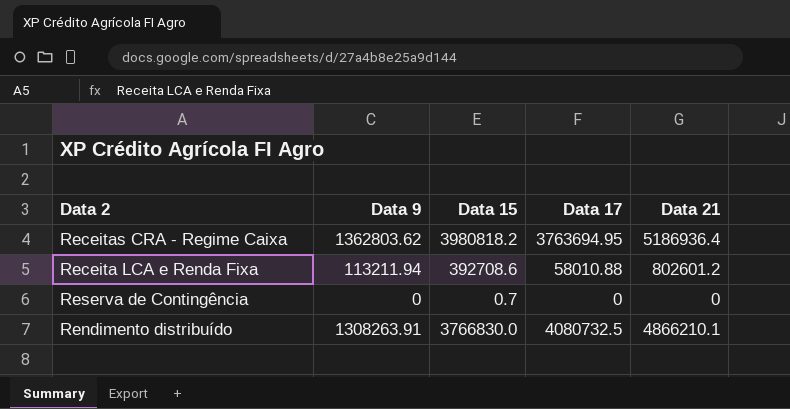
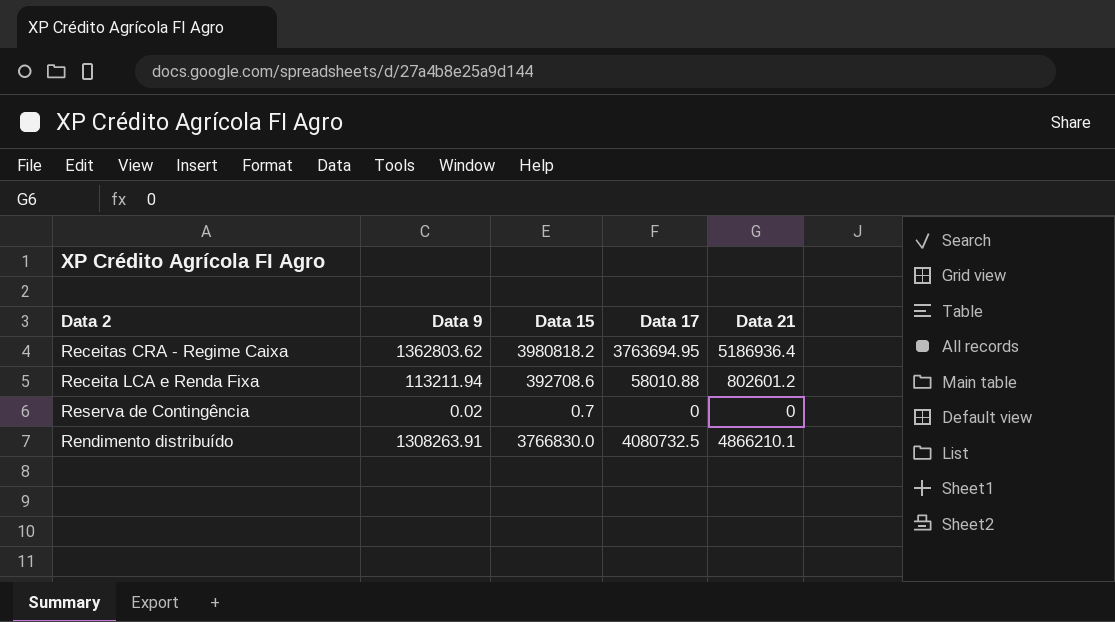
Reserva de Contingência | Data 9: 0 -> 0.02

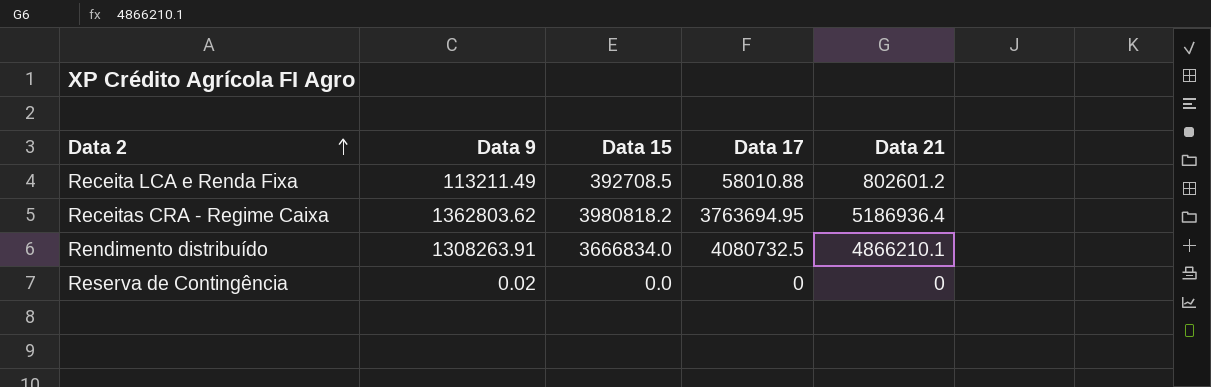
row order: none -> Data 2 ascending
Receita LCA e Renda Fixa | Data 9: 113211.94 -> 113211.49
Receita LCA e Renda Fixa | Data 15: 392708.6 -> 392708.5
Rendimento distribuído | Data 15: 3766830.0 -> 3666834.0
Reserva de Contingência | Data 15: 0.7 -> 0.0

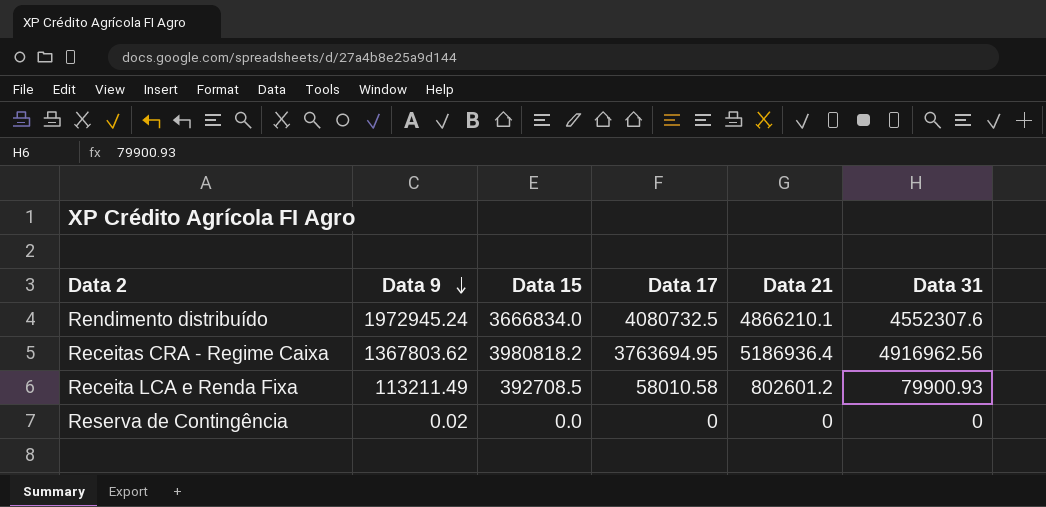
row order: Data 2 ascending -> Data 9 descending
column Data 31 | position: none -> 6
Rendimento distribuído | Data 9: 1308263.91 -> 1972945.24
Receitas CRA - Regime Caixa | Data 9: 1362803.62 -> 1367803.62
Receita LCA e Renda Fixa | Data 17: 58010.88 -> 58010.58

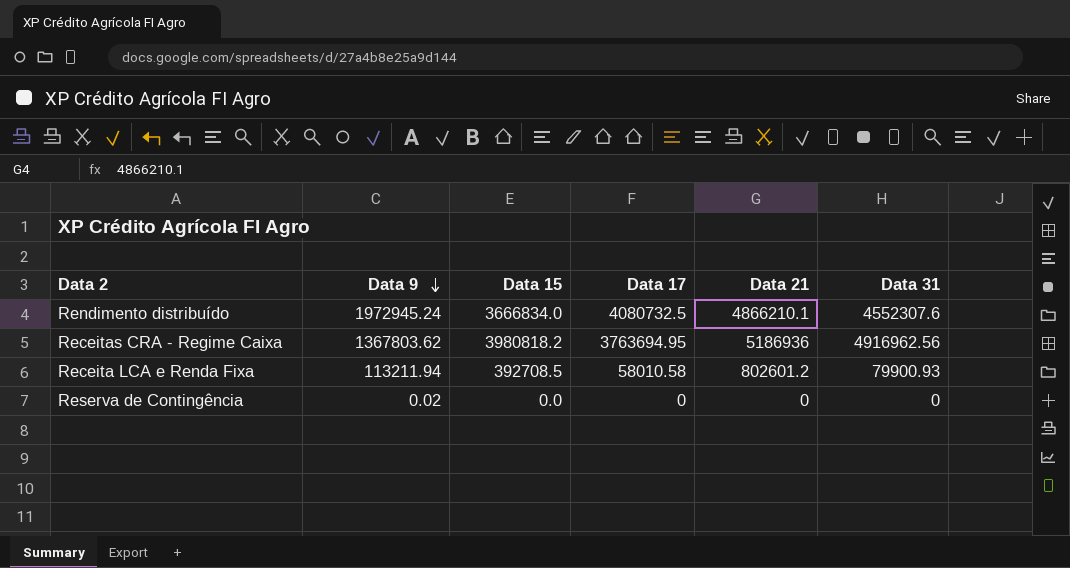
Receitas CRA - Regime Caixa | Data 21: 5186936.4 -> 5186936
Receita LCA e Renda Fixa | Data 9: 113211.49 -> 113211.94

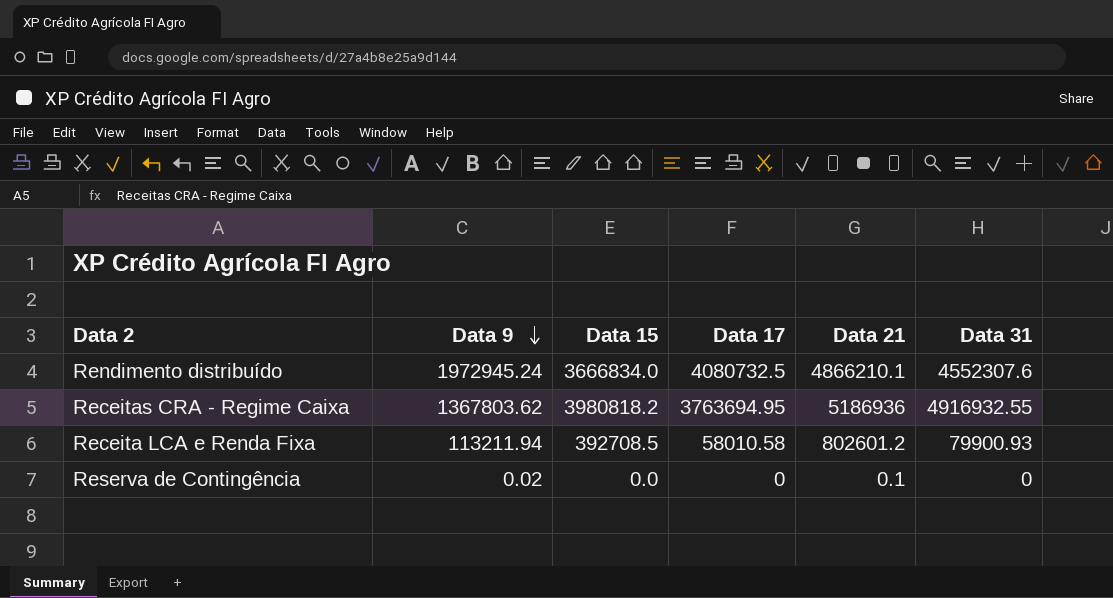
Receitas CRA - Regime Caixa | Data 31: 4916962.56 -> 4916932.55
Reserva de Contingência | Data 21: 0 -> 0.1

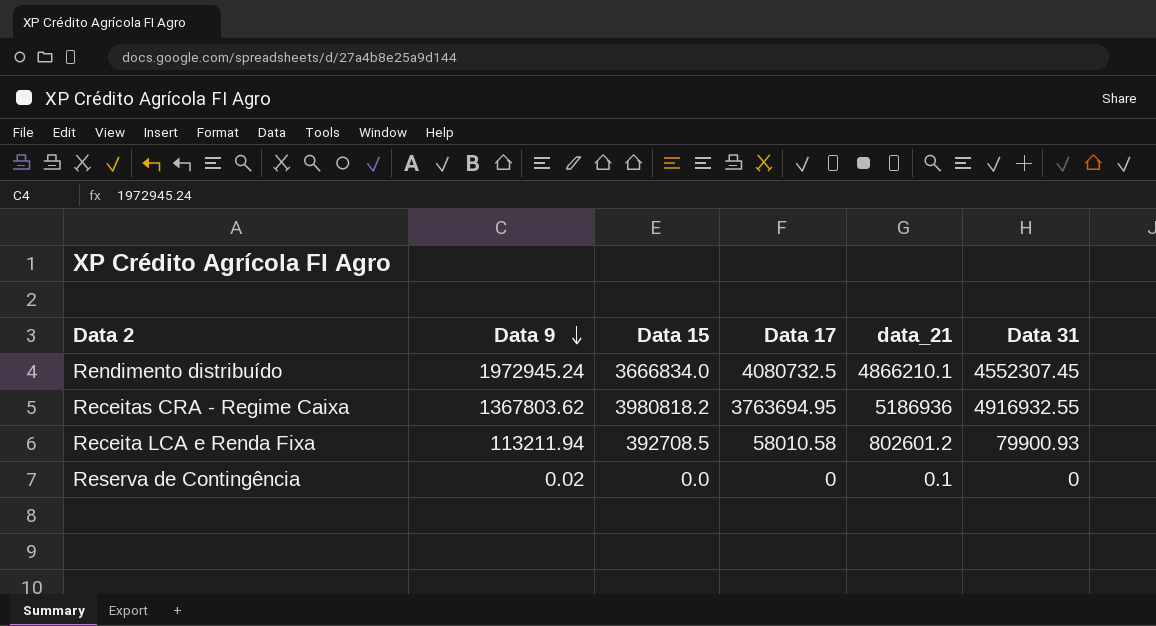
column name: Data 21 -> data_21
Rendimento distribuído | Data 31: 4552307.6 -> 4552307.45

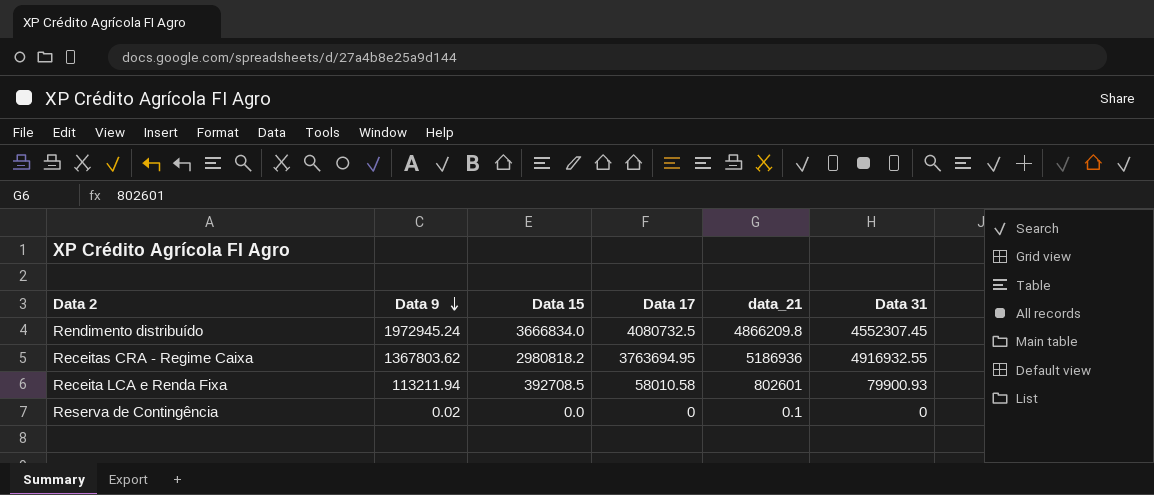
Rendimento distribuído | data_21: 4866210.1 -> 4866209.8
Receitas CRA - Regime Caixa | Data 15: 3980818.2 -> 2980818.2
Receita LCA e Renda Fixa | data_21: 802601.2 -> 802601

